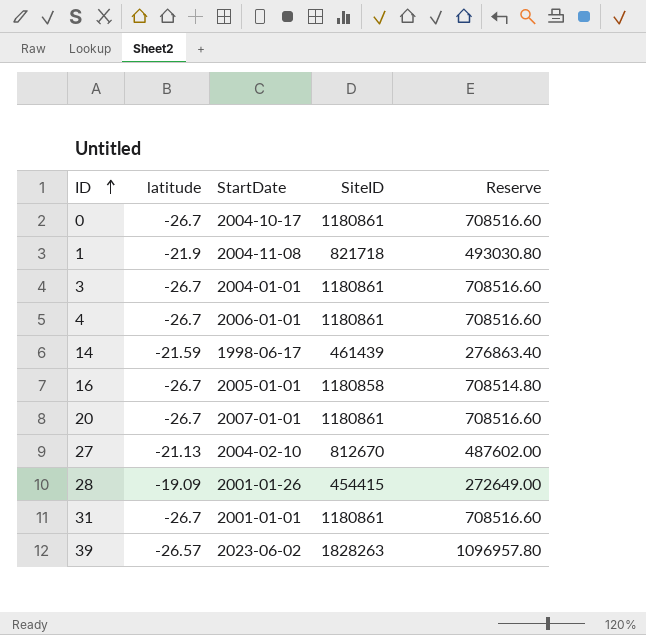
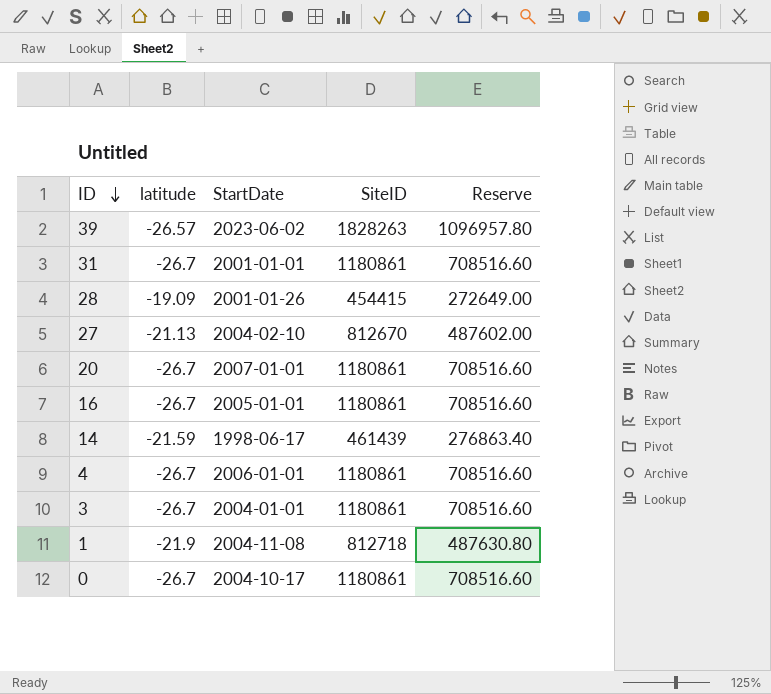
row order: ID ascending -> ID descending
16 | SiteID: 1180858 -> 1180861
16 | Reserve: 708514.80 -> 708516.60
1 | SiteID: 821718 -> 812718
1 | Reserve: 493030.80 -> 487630.80

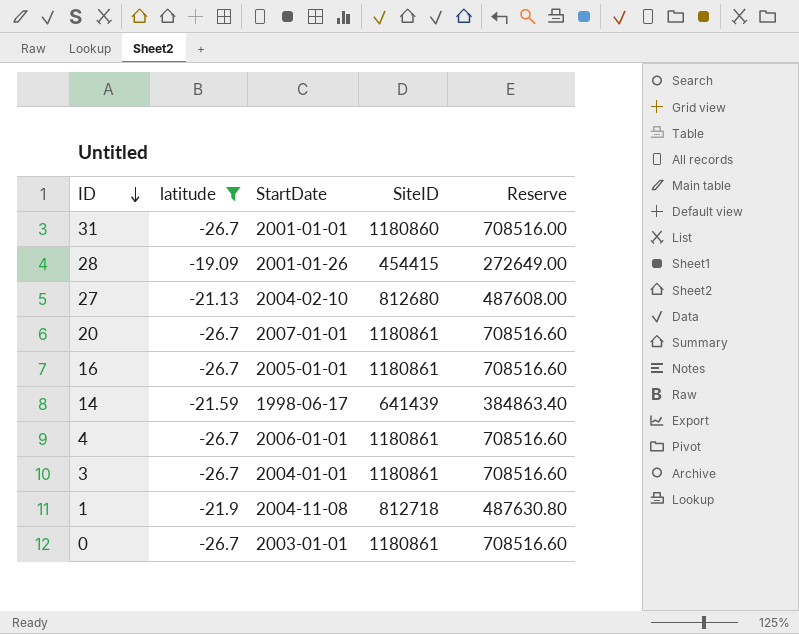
filter: none -> latitude != -26.57
31 | SiteID: 1180861 -> 1180860
31 | Reserve: 708516.60 -> 708516.00
27 | SiteID: 812670 -> 812680
27 | Reserve: 487602.00 -> 487608.00
14 | SiteID: 461439 -> 641439
14 | Reserve: 276863.40 -> 384863.40
0 | StartDate: 2004-10-17 -> 2003-01-01

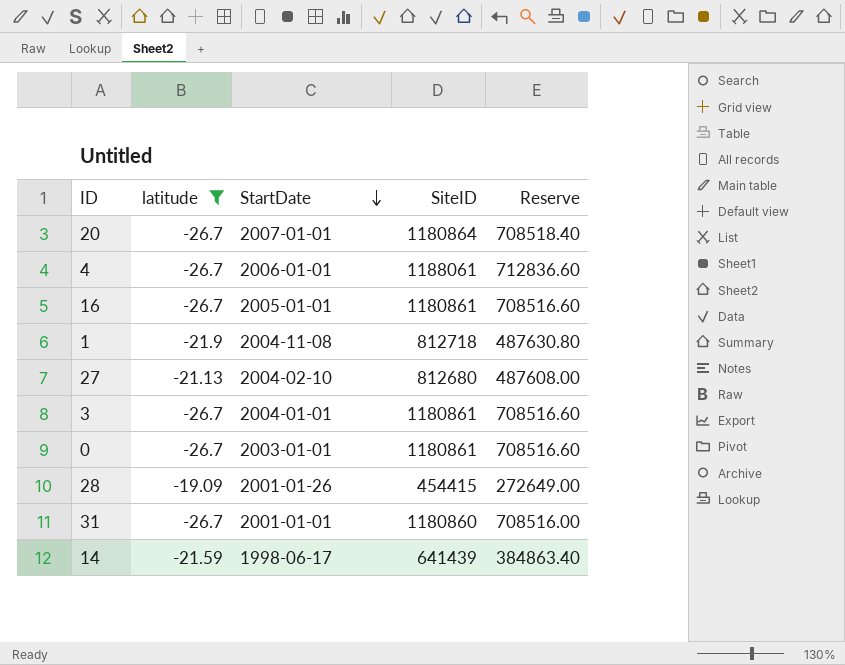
row order: ID descending -> StartDate descending
20 | SiteID: 1180861 -> 1180864
20 | Reserve: 708516.60 -> 708518.40
4 | SiteID: 1180861 -> 1188061
4 | Reserve: 708516.60 -> 712836.60

